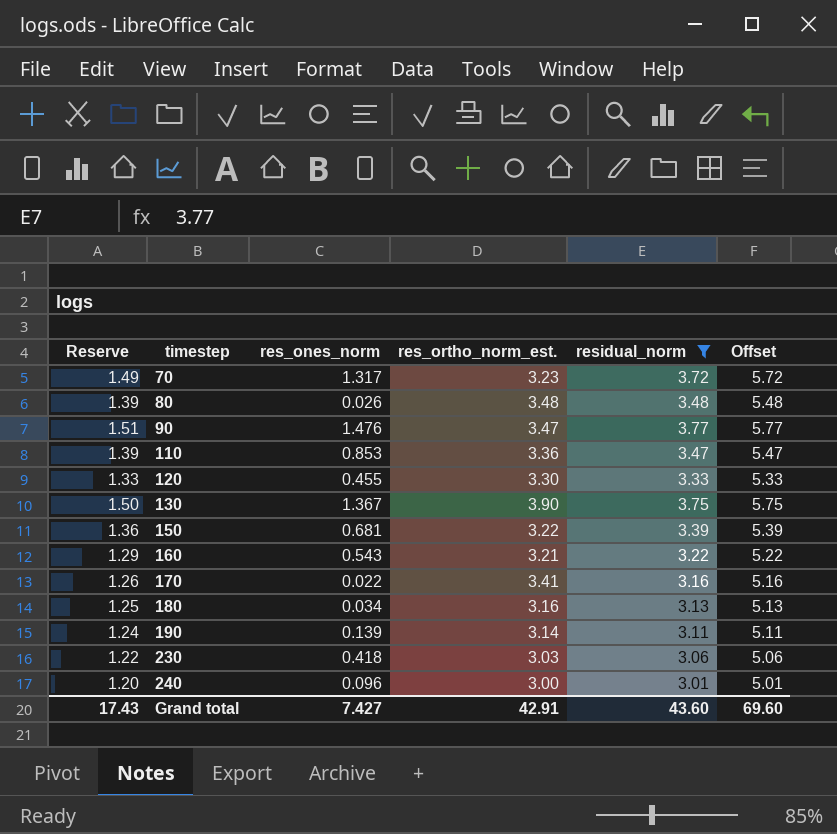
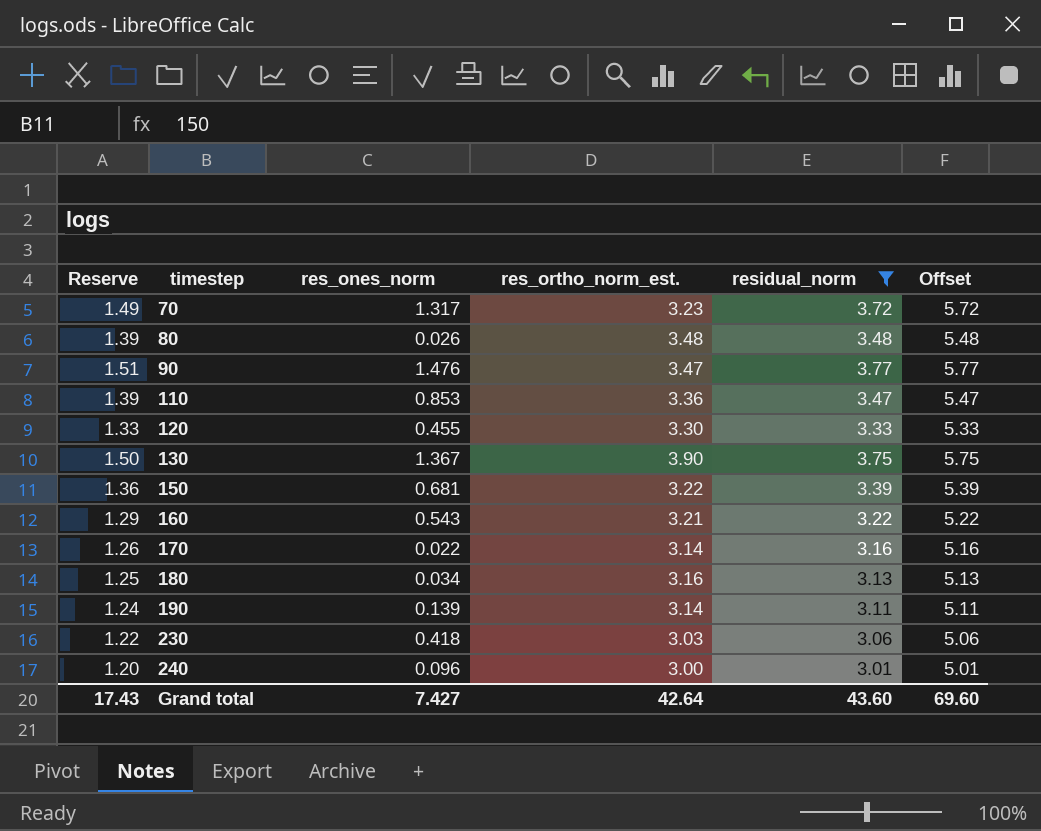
170 | res_ortho_norm_est.: 3.41 -> 3.14
Grand total | res_ortho_norm_est.: 42.91 -> 42.64

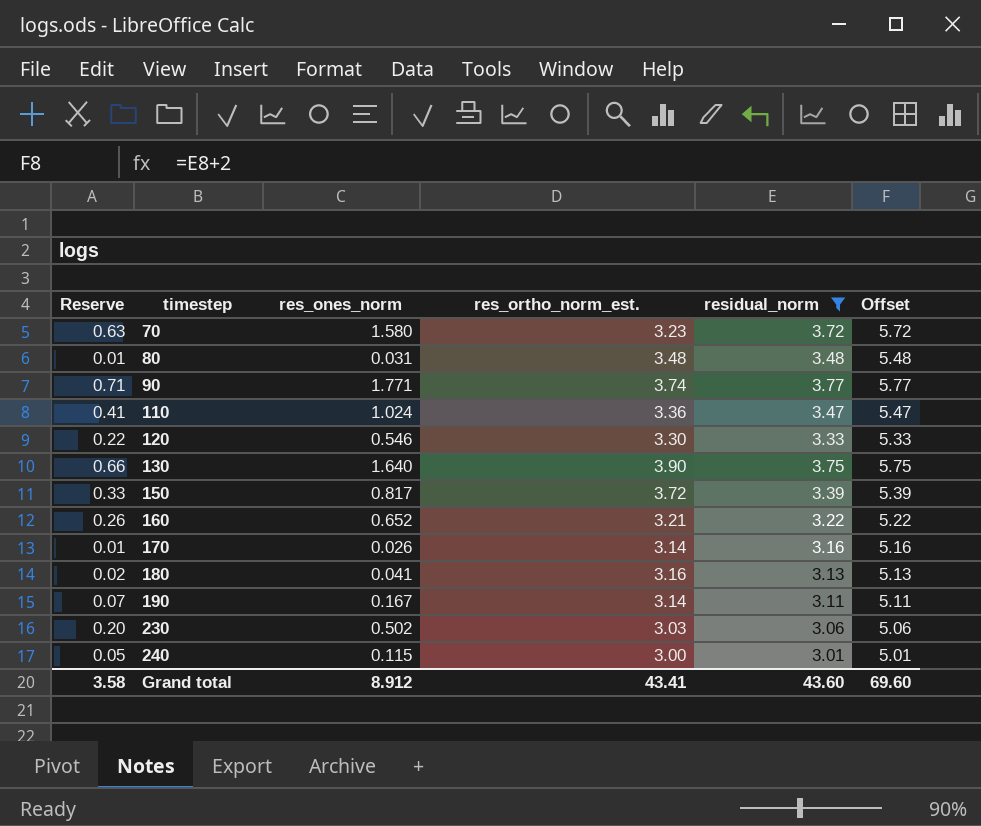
column Reserve | formula: [residual_norm] * 0.4 -> [res_ones_norm] * 0.4
70 | res_ones_norm: 1.317 -> 1.580
80 | res_ones_norm: 0.026 -> 0.031
90 | res_ones_norm: 1.476 -> 1.771
90 | res_ortho_norm_est.: 3.47 -> 3.74
110 | res_ones_norm: 0.853 -> 1.024
120 | res_ones_norm: 0.455 -> 0.546
130 | res_ones_norm: 1.367 -> 1.640
150 | res_ones_norm: 0.681 -> 0.817
150 | res_ortho_norm_est.: 3.22 -> 3.72
160 | res_ones_norm: 0.543 -> 0.652
170 | res_ones_norm: 0.022 -> 0.026
180 | res_ones_norm: 0.034 -> 0.041
190 | res_ones_norm: 0.139 -> 0.167
230 | res_ones_norm: 0.418 -> 0.502
240 | res_ones_norm: 0.096 -> 0.115
Grand total | Reserve: 17.43 -> 3.58
Grand total | res_ones_norm: 7.427 -> 8.912
Grand total | res_ortho_norm_est.: 42.64 -> 43.41

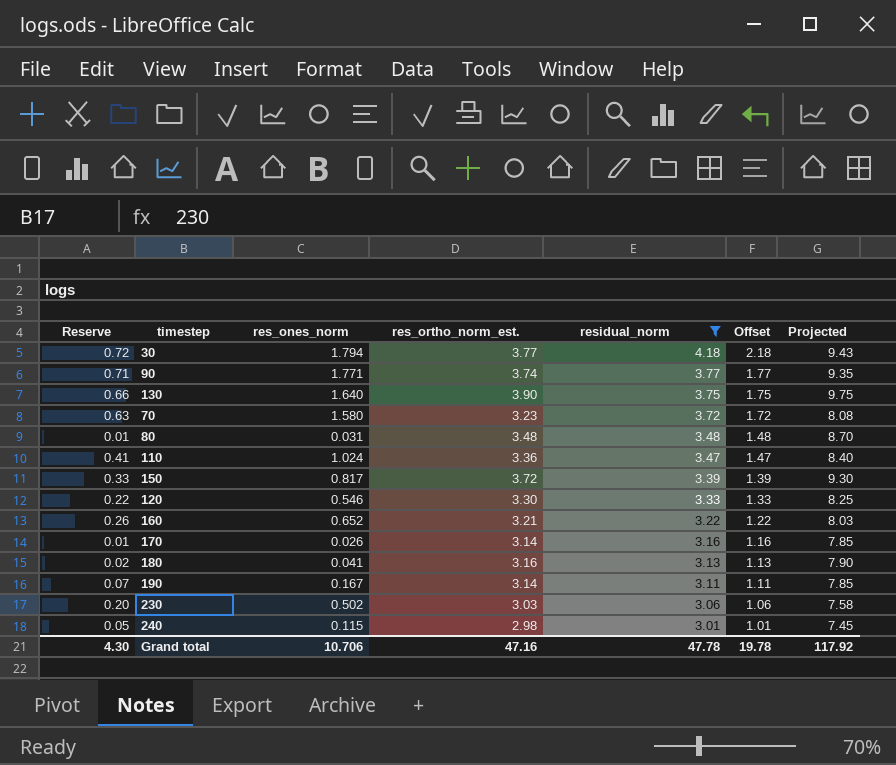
row order: timestep ascending -> residual_norm descending
column Offset | formula: [residual_norm] + 2 -> [residual_norm] - 2
column Projected | formula: none -> [res_ortho_norm_est.] * 2.5
row 30: none -> 0.72 | 1.794 | 3.77 | 4.18 | 2.18 | 9.43
240 | res_ortho_norm_est.: 3.00 -> 2.98
Grand total | Reserve: 3.58 -> 4.30
Grand total | res_ones_norm: 8.912 -> 10.706
Grand total | res_ortho_norm_est.: 43.41 -> 47.16
Grand total | residual_norm: 43.60 -> 47.78
Grand total | Offset: 69.60 -> 19.78

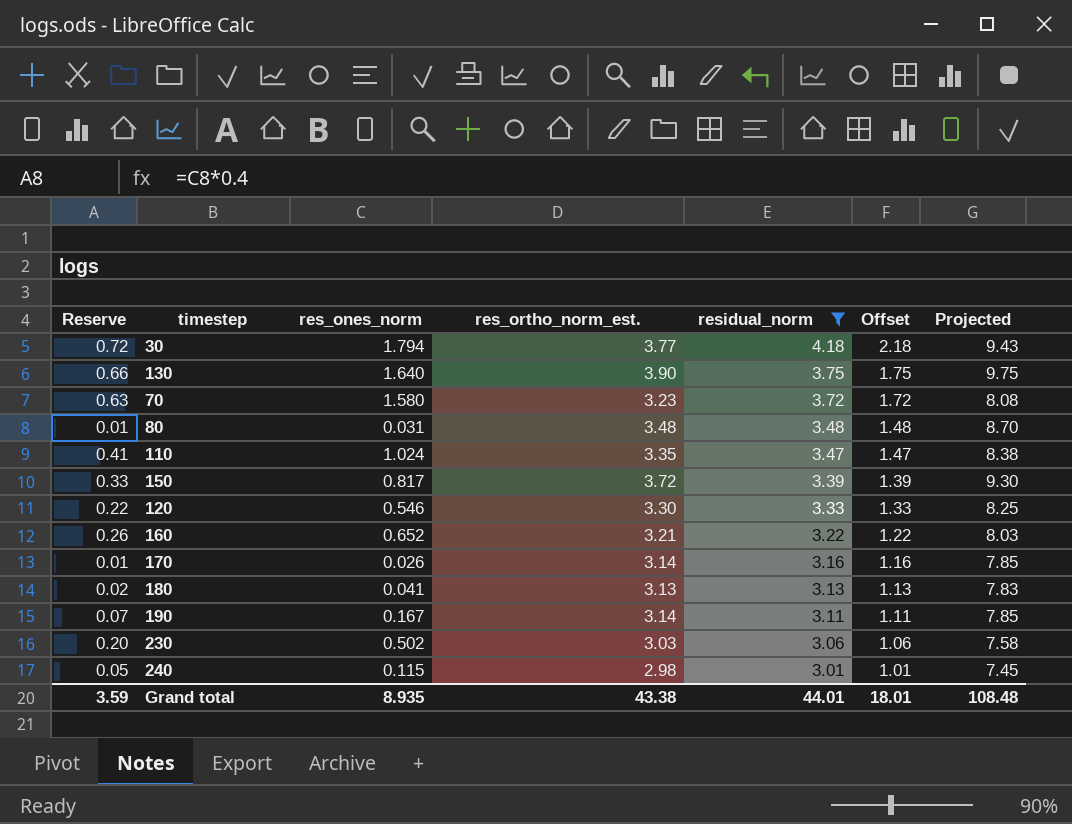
row 90: 0.71 | 1.771 | 3.74 | 3.77 | 1.77 | 9.35 -> none
110 | res_ortho_norm_est.: 3.36 -> 3.35
110 | Projected: 8.40 -> 8.38
180 | res_ortho_norm_est.: 3.16 -> 3.13
180 | Projected: 7.90 -> 7.83
Grand total | Reserve: 4.30 -> 3.59
Grand total | res_ones_norm: 10.706 -> 8.935
Grand total | res_ortho_norm_est.: 47.16 -> 43.38
Grand total | residual_norm: 47.78 -> 44.01
Grand total | Offset: 19.78 -> 18.01
Grand total | Projected: 117.92 -> 108.48

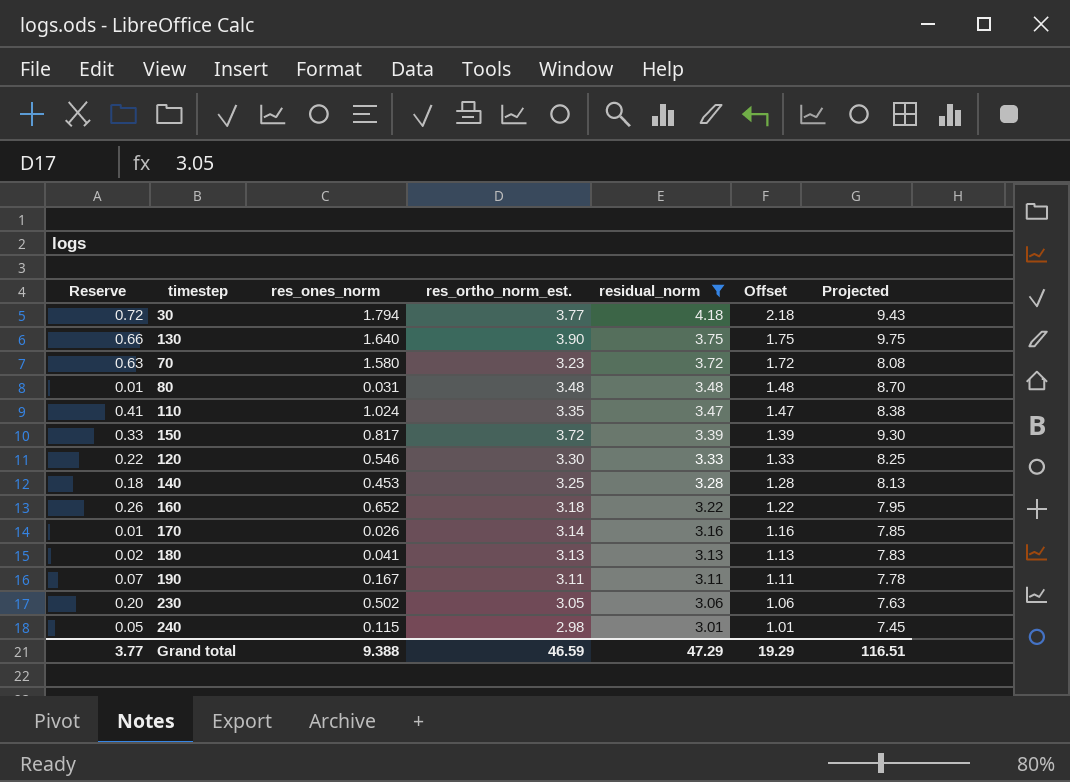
row 140: none -> 0.18 | 0.453 | 3.25 | 3.28 | 1.28 | 8.13
160 | res_ortho_norm_est.: 3.21 -> 3.18
160 | Projected: 8.03 -> 7.95
190 | res_ortho_norm_est.: 3.14 -> 3.11
190 | Projected: 7.85 -> 7.78
230 | res_ortho_norm_est.: 3.03 -> 3.05
230 | Projected: 7.58 -> 7.63
Grand total | Reserve: 3.59 -> 3.77
Grand total | res_ones_norm: 8.935 -> 9.388
Grand total | res_ortho_norm_est.: 43.38 -> 46.59
Grand total | residual_norm: 44.01 -> 47.29
Grand total | Offset: 18.01 -> 19.29
Grand total | Projected: 108.48 -> 116.51

